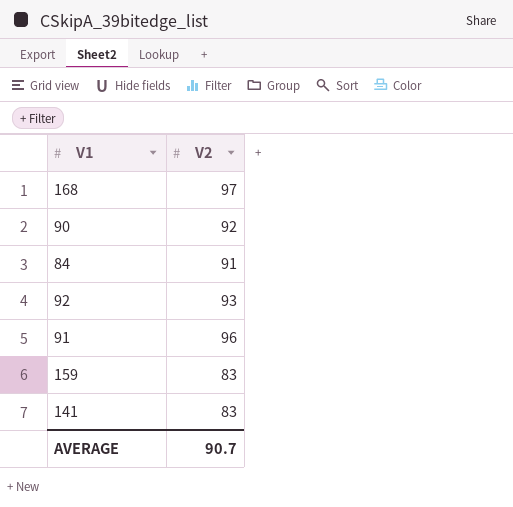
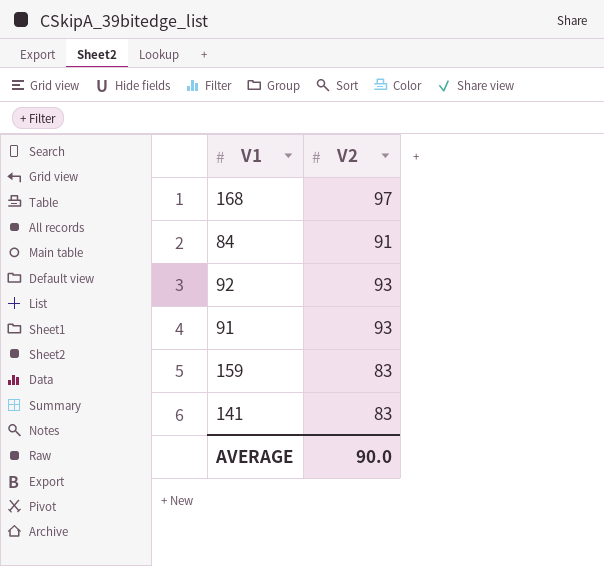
row 90: 92 -> none
91 | V2: 96 -> 93
AVERAGE | V2: 90.7 -> 90.0

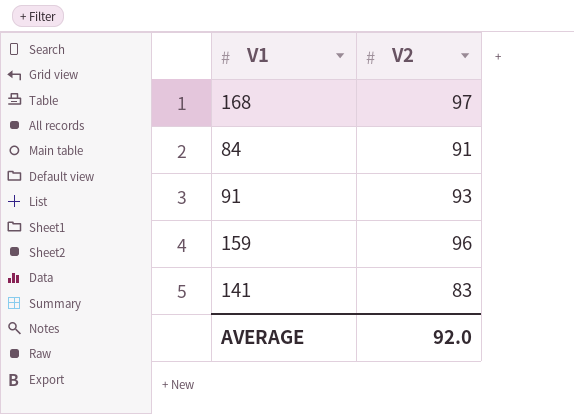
row 92: 93 -> none
159 | V2: 83 -> 96
AVERAGE | V2: 90.0 -> 92.0

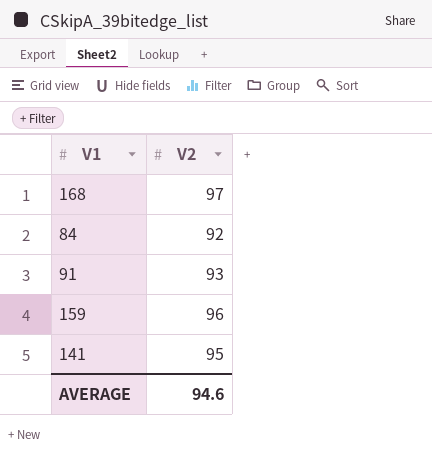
84 | V2: 91 -> 92
141 | V2: 83 -> 95
AVERAGE | V2: 92.0 -> 94.6

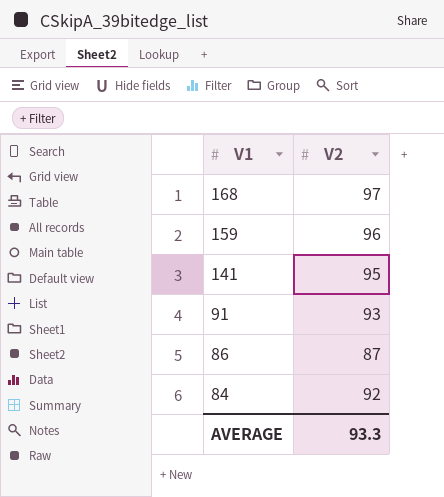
row order: none -> V1 descending
row 86: none -> 87
AVERAGE | V2: 94.6 -> 93.3

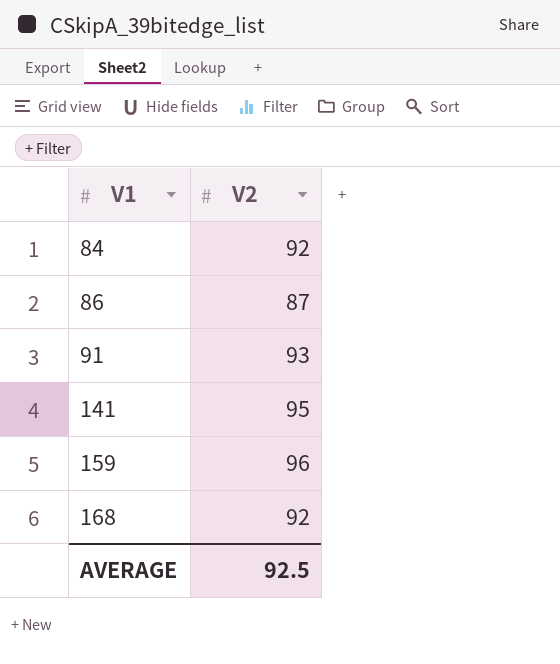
row order: V1 descending -> V1 ascending
168 | V2: 97 -> 92
AVERAGE | V2: 93.3 -> 92.5

